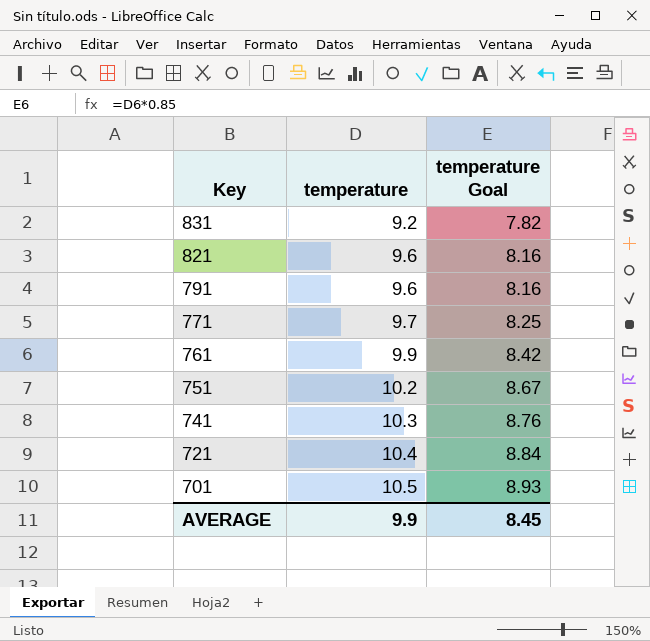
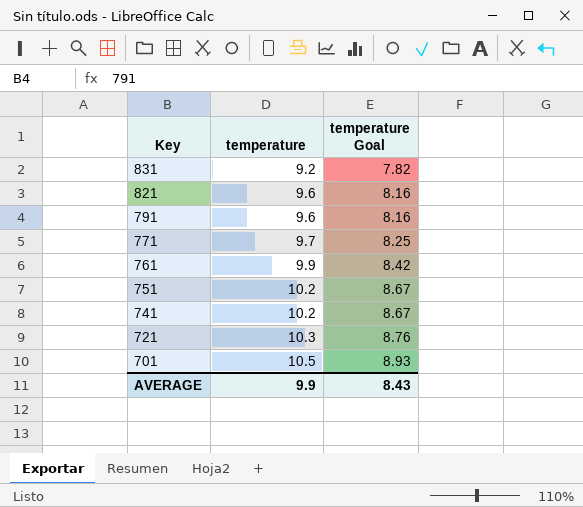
741 | temperature: 10.3 -> 10.2
741 | temperature Goal: 8.76 -> 8.67
721 | temperature: 10.4 -> 10.3
721 | temperature Goal: 8.84 -> 8.76
AVERAGE | temperature Goal: 8.45 -> 8.43

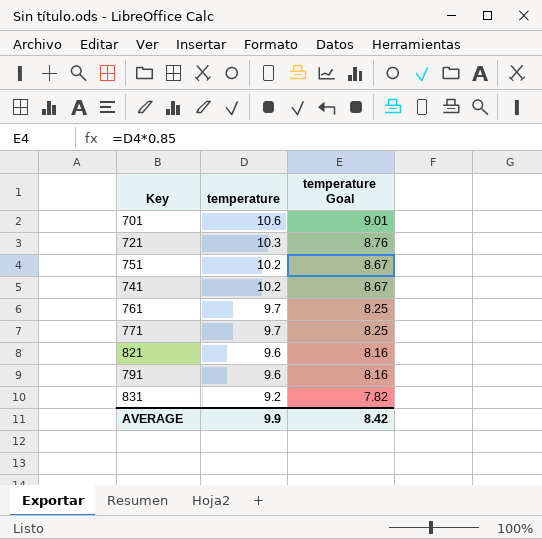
row order: Key descending -> temperature descending
701 | temperature: 10.5 -> 10.6
701 | temperature Goal: 8.93 -> 9.01
761 | temperature: 9.9 -> 9.7
761 | temperature Goal: 8.42 -> 8.25
AVERAGE | temperature Goal: 8.43 -> 8.42

